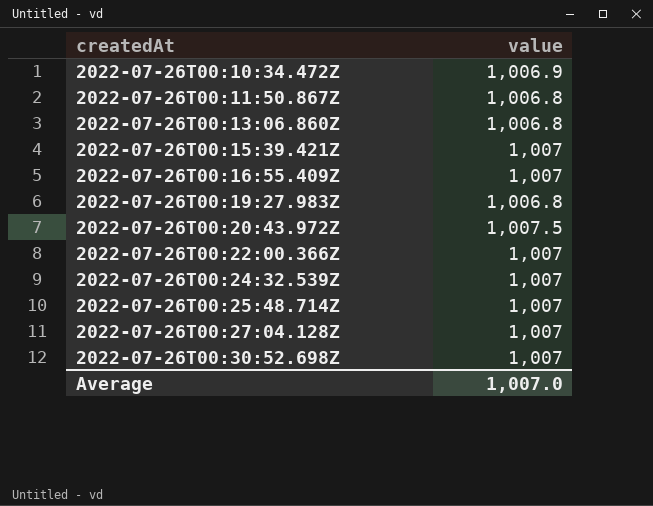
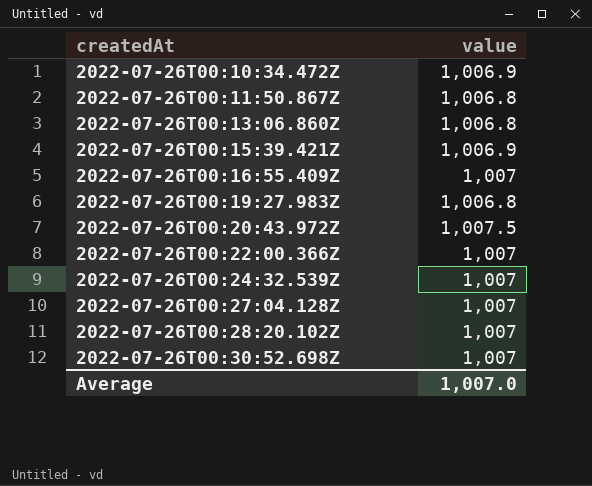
row 2022-07-26T00:25:48.714Z: 1,007 -> none
2022-07-26T00:15:39.421Z | value: 1,007 -> 1,006.9
row 2022-07-26T00:28:20.102Z: none -> 1,007

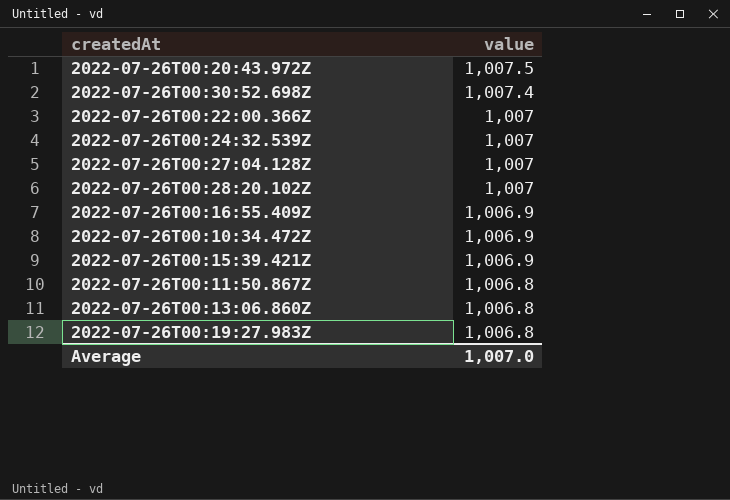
row order: createdAt ascending -> value descending
2022-07-26T00:30:52.698Z | value: 1,007 -> 1,007.4
2022-07-26T00:16:55.409Z | value: 1,007 -> 1,006.9

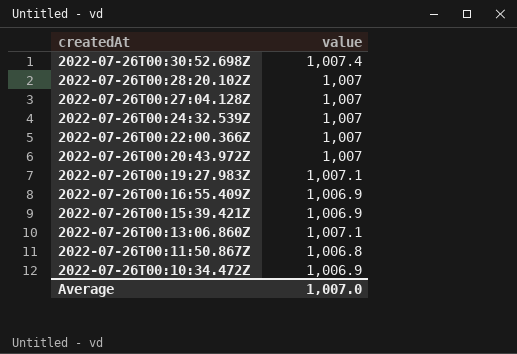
row order: value descending -> createdAt descending
2022-07-26T00:20:43.972Z | value: 1,007.5 -> 1,007
2022-07-26T00:19:27.983Z | value: 1,006.8 -> 1,007.1
2022-07-26T00:13:06.860Z | value: 1,006.8 -> 1,007.1

